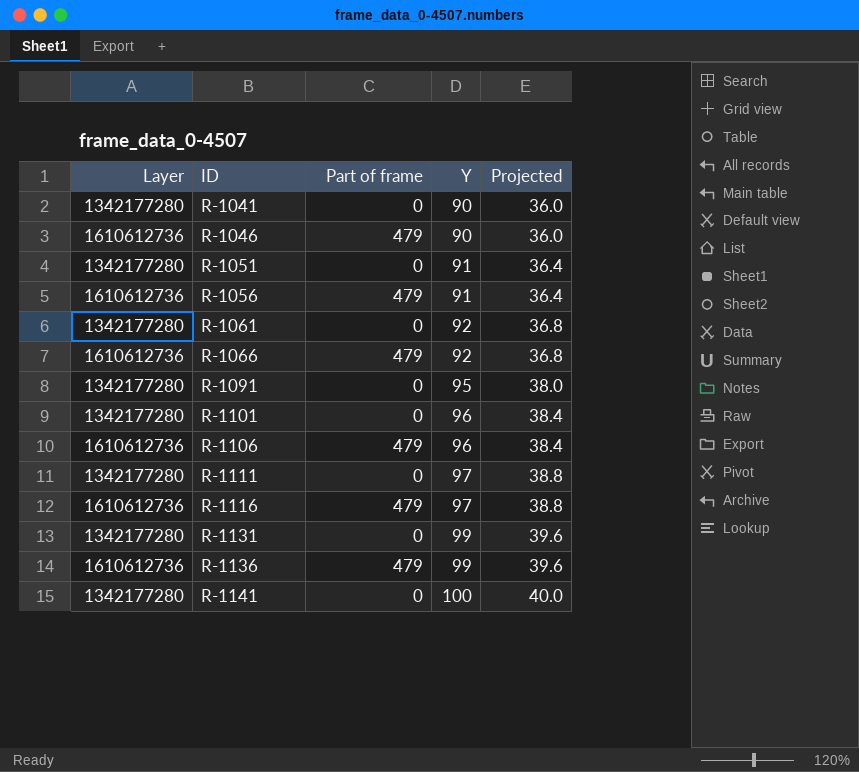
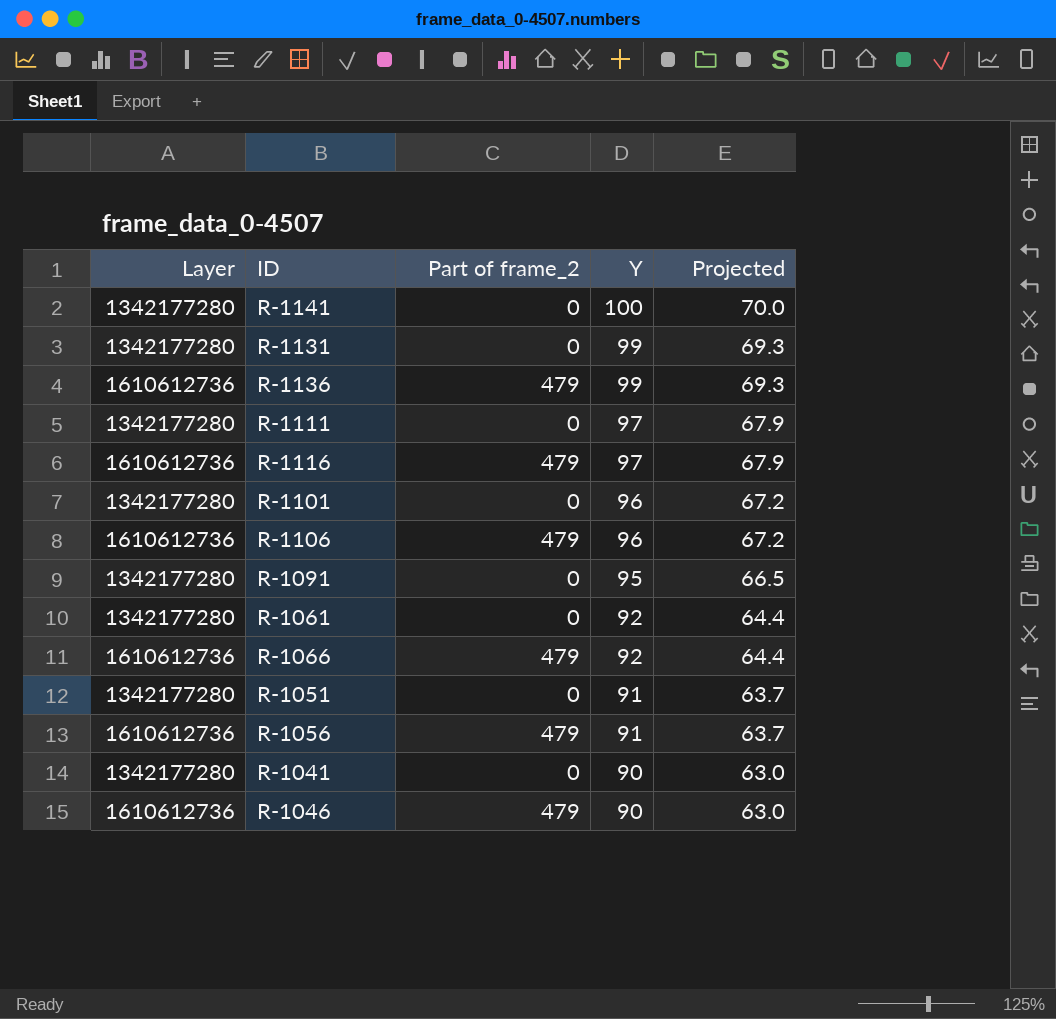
row order: ID ascending -> Y descending
column name: Part of frame -> Part of frame_2
column Projected | formula: [Y] * 0.4 -> [Y] * 0.7

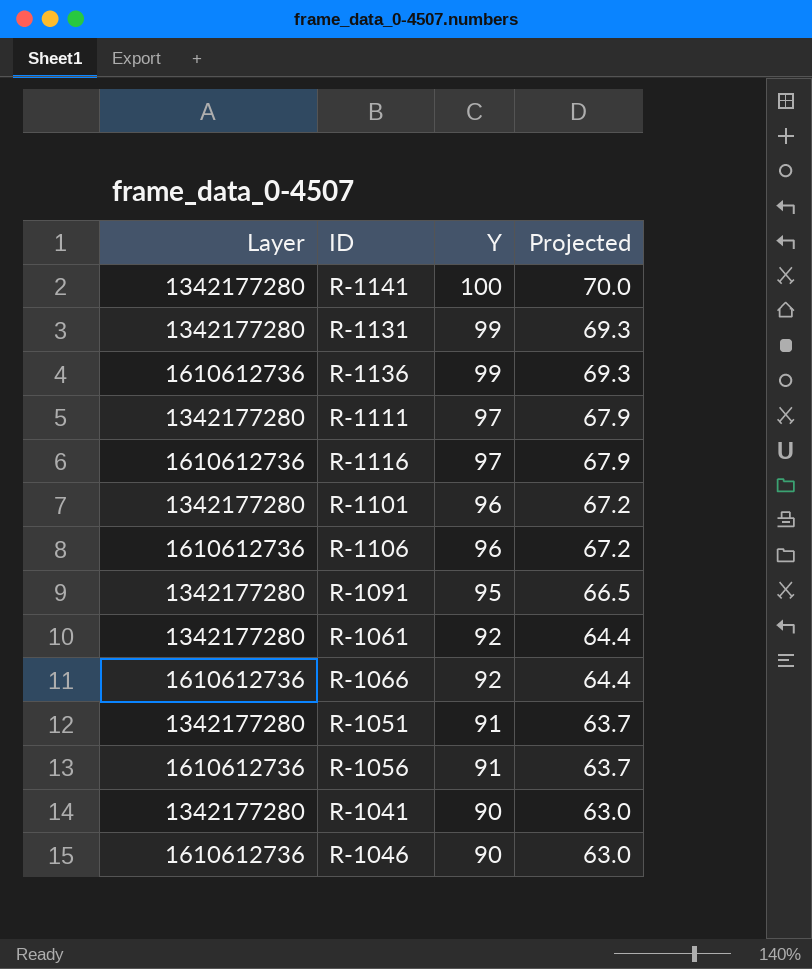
column Part of frame_2 | position: 3 -> none

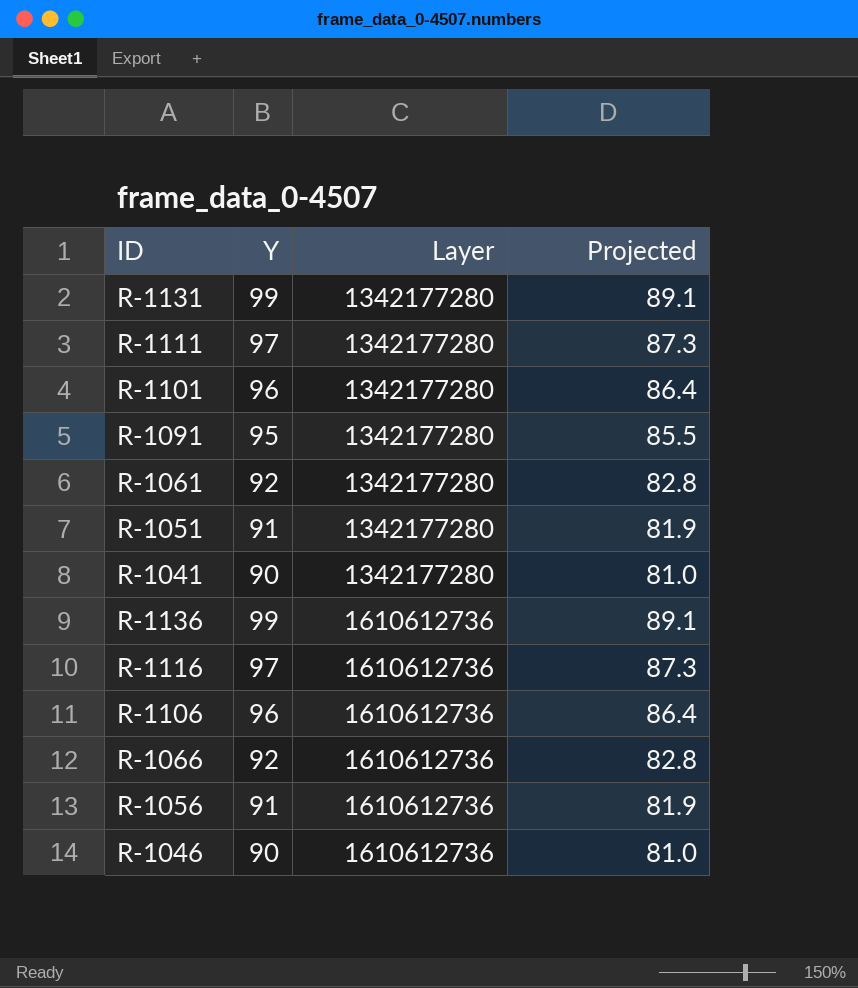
row order: Y descending -> Layer ascending
column Layer | position: 1 -> 3
column Projected | formula: [Y] * 0.7 -> [Y] * 0.9
row R-1141: 1342177280 | 100 | 70.0 -> none

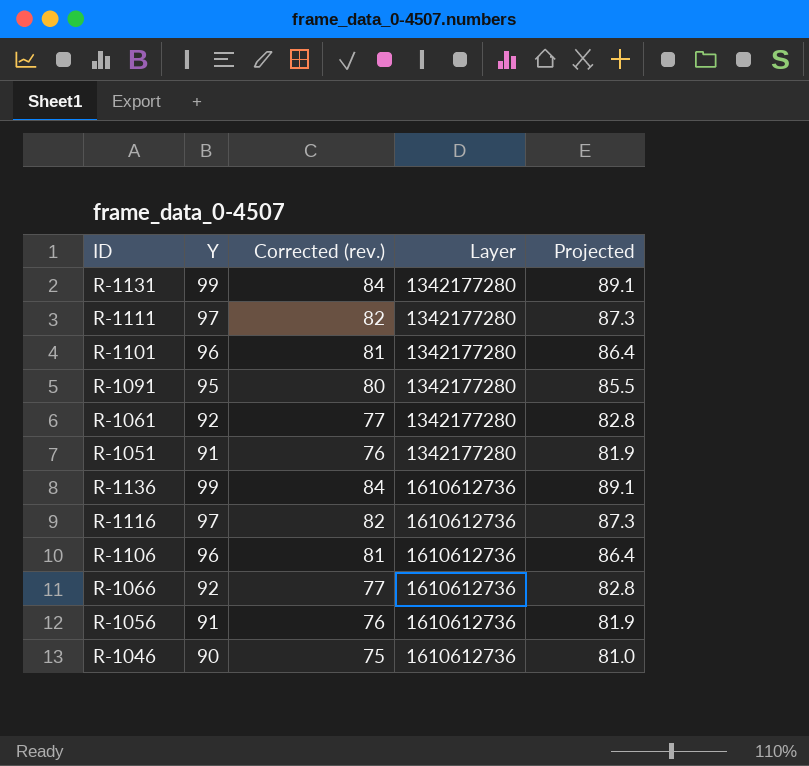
column Corrected (rev.) | formula: none -> [Y] - 15
row R-1041: 90 | 1342177280 | 81.0 -> none

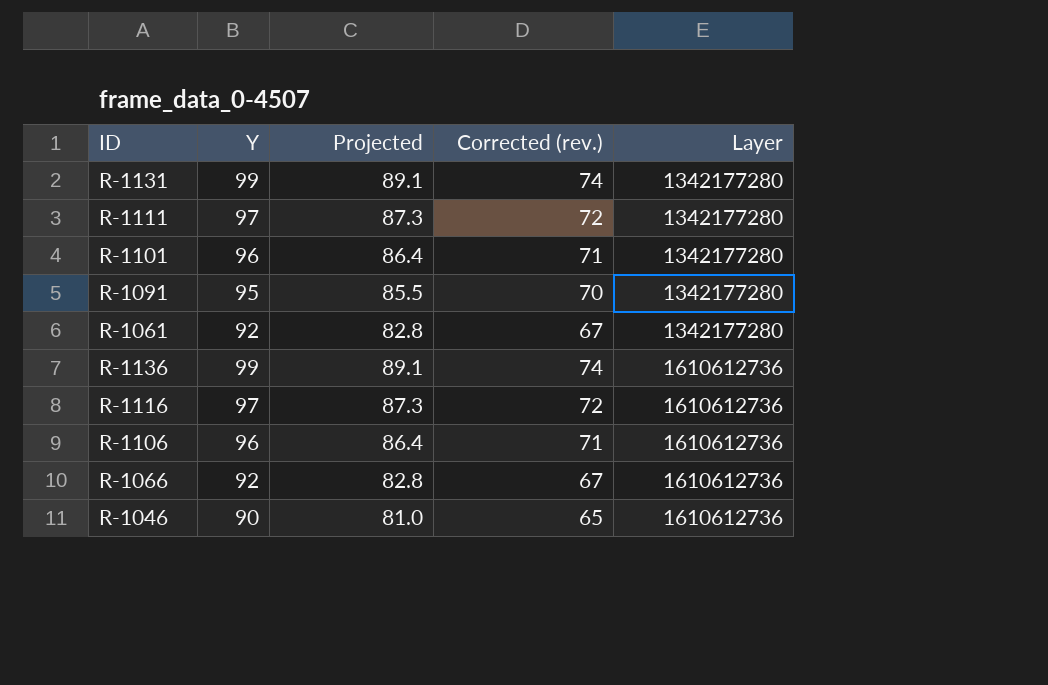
column Projected | position: 5 -> 3
column Corrected (rev.) | formula: [Y] - 15 -> [Y] - 25
row R-1051: 91 | 76 | 1342177280 | 81.9 -> none
row R-1056: 91 | 76 | 1610612736 | 81.9 -> none

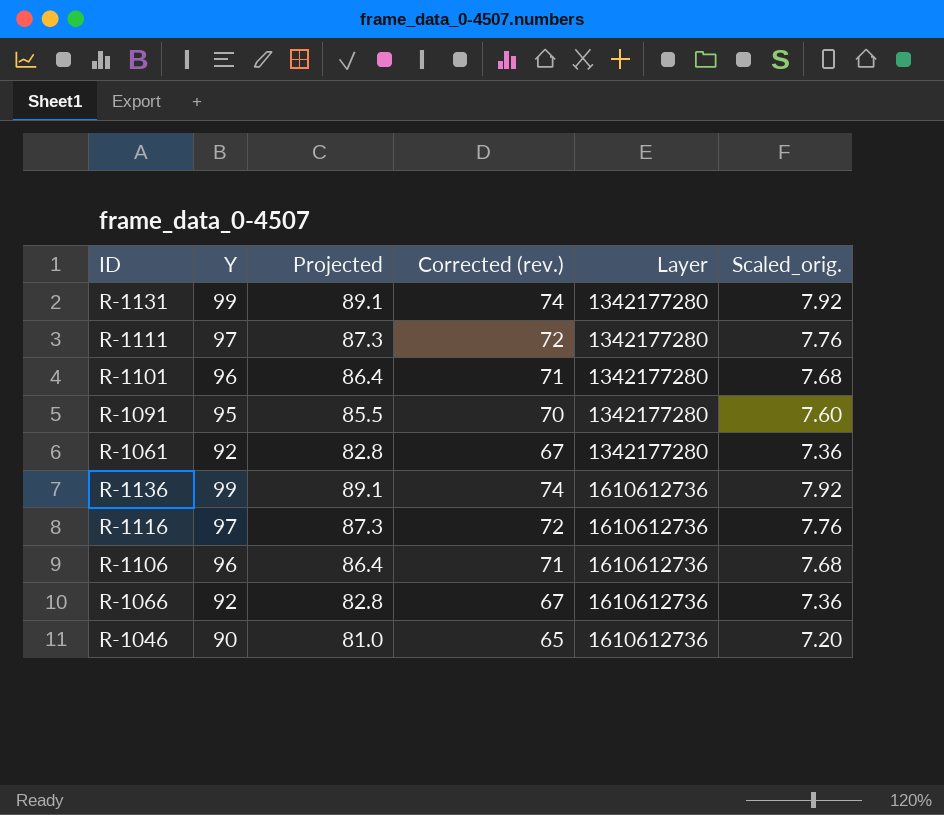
column Scaled_orig. | formula: none -> [Y] * 0.08

